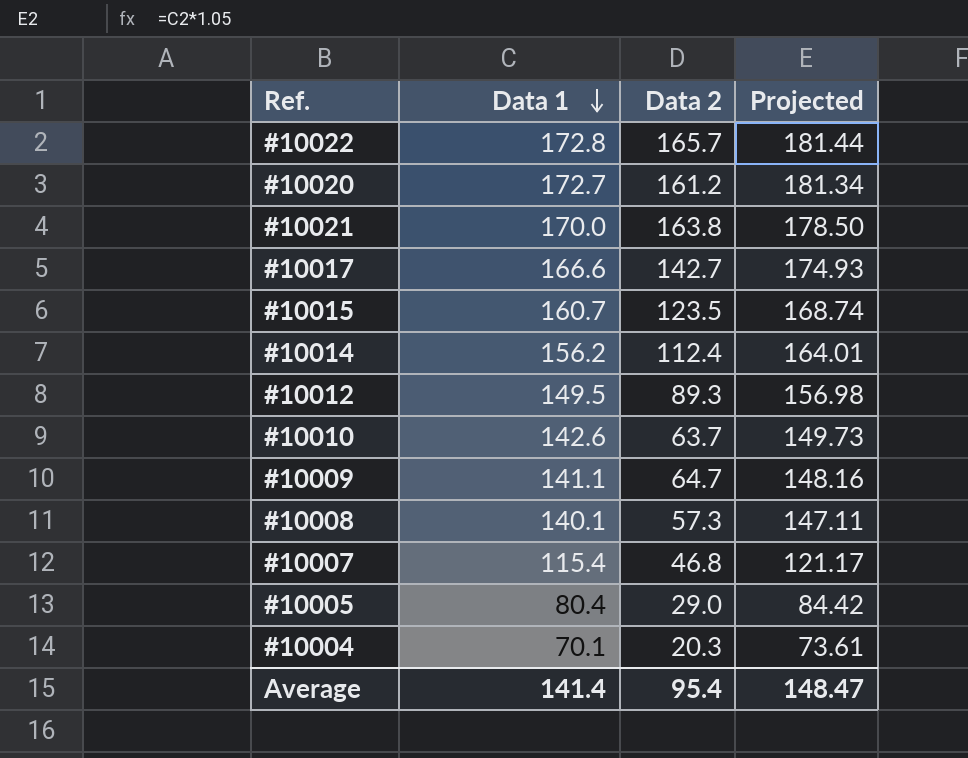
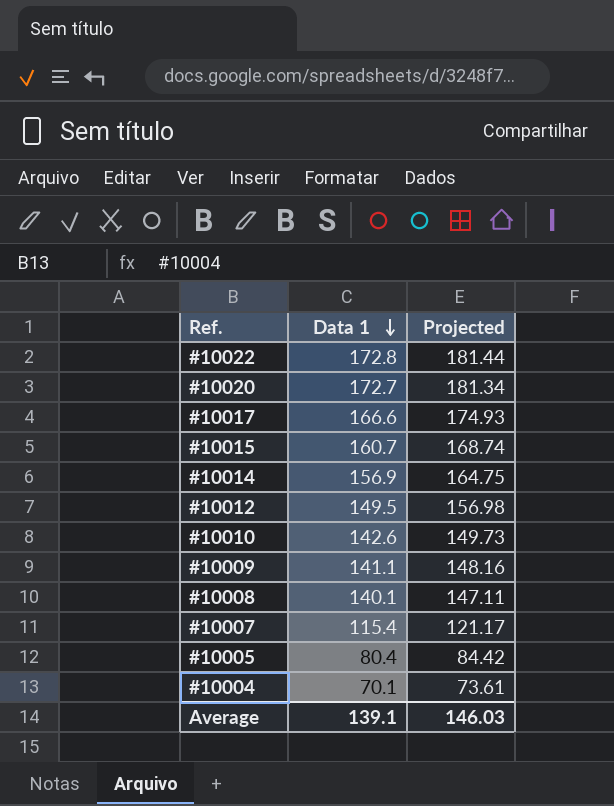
column Data 2 | position: 3 -> none
row #10021: 170.0 | 163.8 | 178.50 -> none
#10014 | Data 1: 156.2 -> 156.9
#10014 | Projected: 164.01 -> 164.75
Average | Data 1: 141.4 -> 139.1
Average | Projected: 148.47 -> 146.03

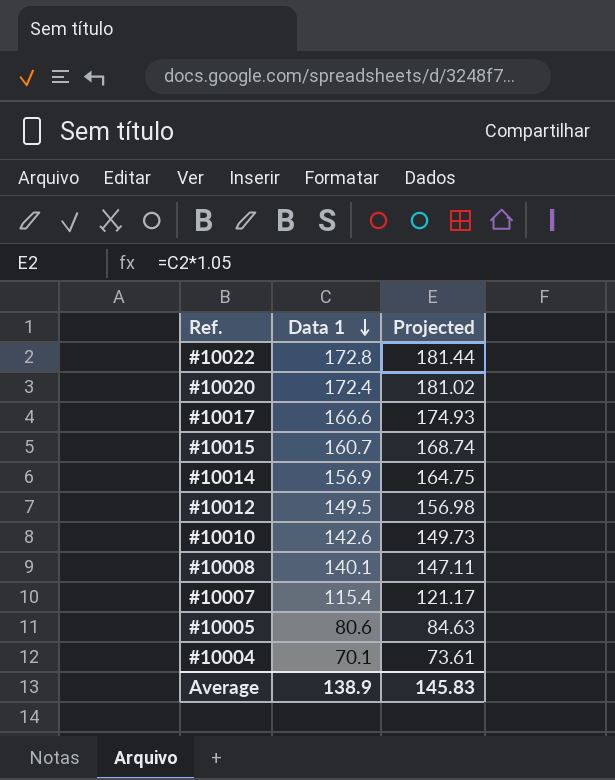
row #10009: 141.1 | 148.16 -> none
#10020 | Data 1: 172.7 -> 172.4
#10020 | Projected: 181.34 -> 181.02
#10005 | Data 1: 80.4 -> 80.6
#10005 | Projected: 84.42 -> 84.63
Average | Data 1: 139.1 -> 138.9
Average | Projected: 146.03 -> 145.83

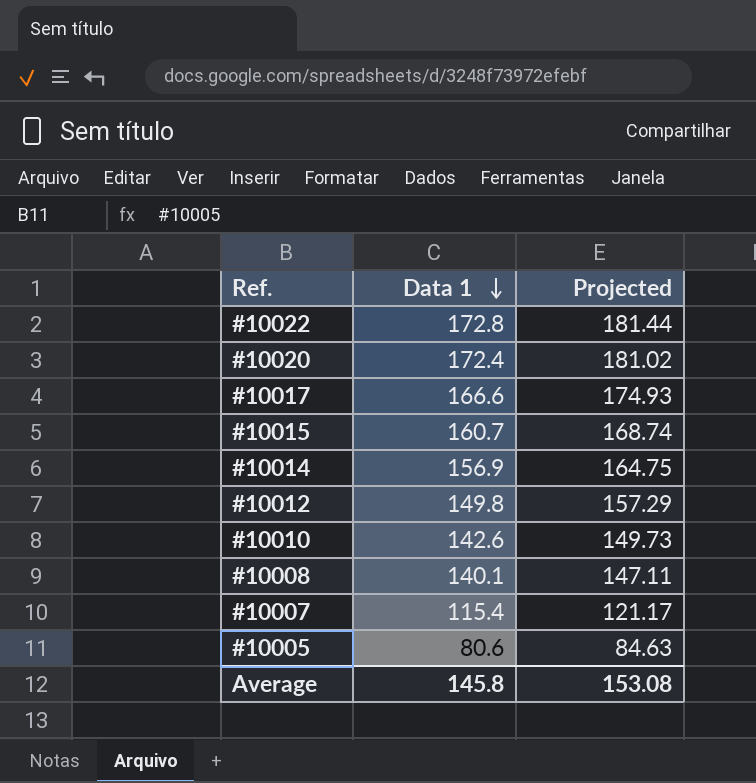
row #10004: 70.1 | 73.61 -> none
#10012 | Data 1: 149.5 -> 149.8
#10012 | Projected: 156.98 -> 157.29
Average | Data 1: 138.9 -> 145.8
Average | Projected: 145.83 -> 153.08

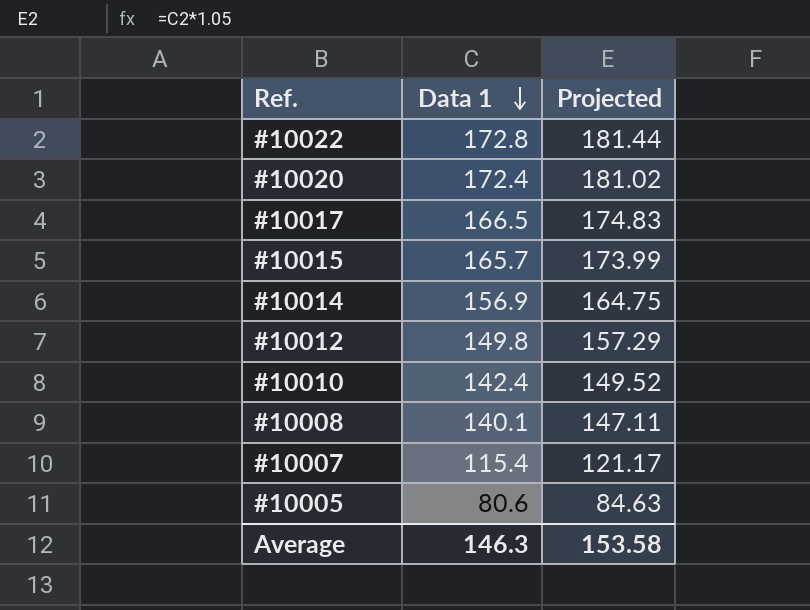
#10017 | Data 1: 166.6 -> 166.5
#10017 | Projected: 174.93 -> 174.83
#10015 | Data 1: 160.7 -> 165.7
#10015 | Projected: 168.74 -> 173.99
#10010 | Data 1: 142.6 -> 142.4
#10010 | Projected: 149.73 -> 149.52
Average | Data 1: 145.8 -> 146.3
Average | Projected: 153.08 -> 153.58

